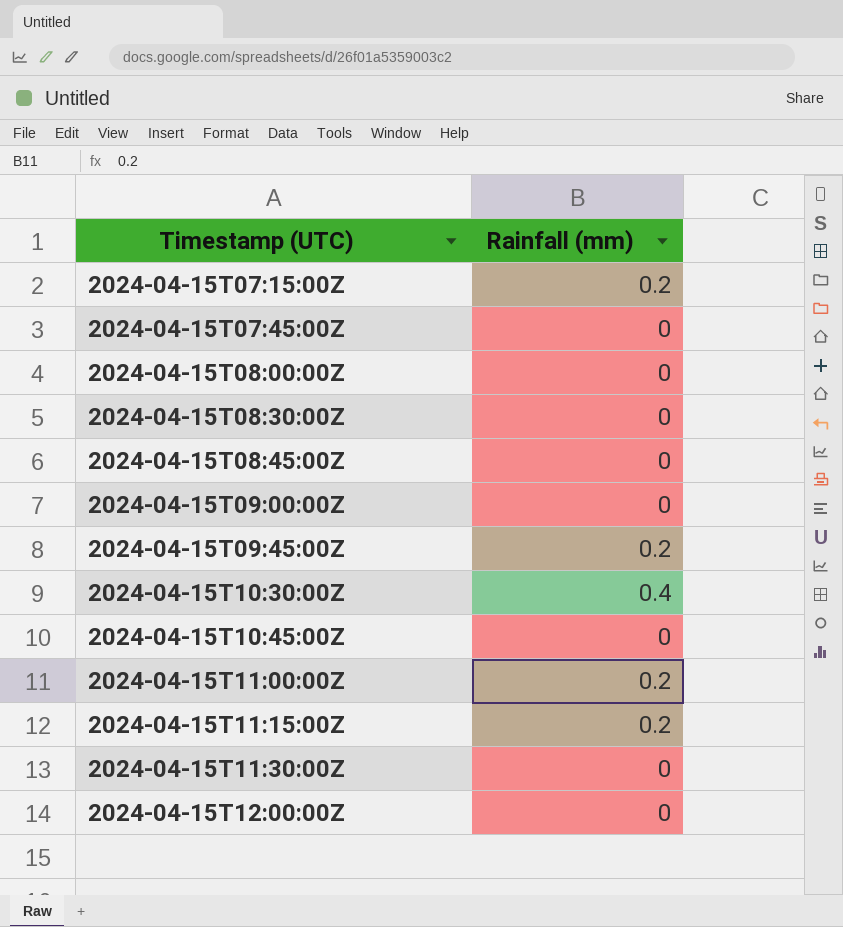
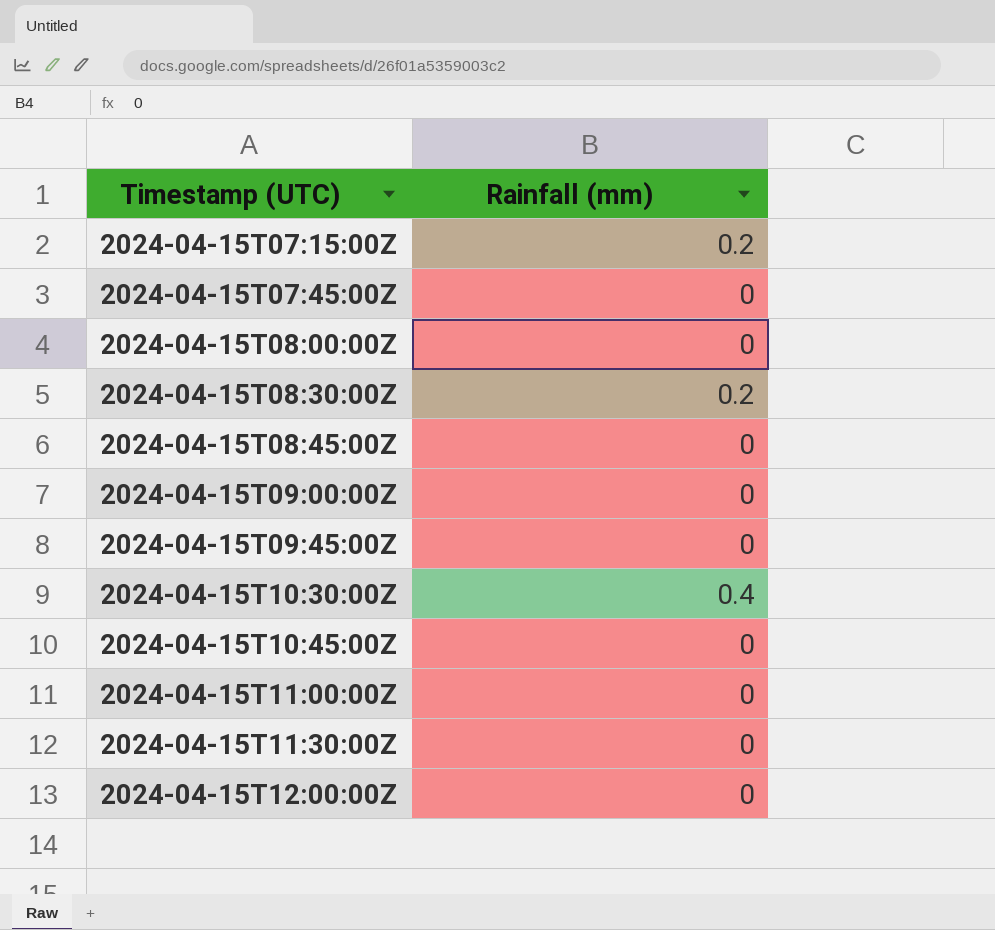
row 2024-04-15T11:15:00Z: 0.2 -> none
2024-04-15T08:30:00Z | Rainfall (mm): 0 -> 0.2
2024-04-15T09:45:00Z | Rainfall (mm): 0.2 -> 0
2024-04-15T11:00:00Z | Rainfall (mm): 0.2 -> 0

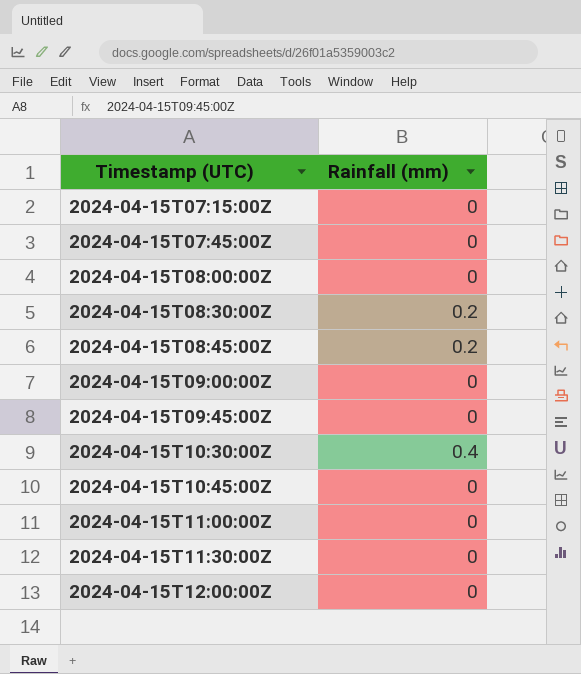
2024-04-15T07:15:00Z | Rainfall (mm): 0.2 -> 0
2024-04-15T08:45:00Z | Rainfall (mm): 0 -> 0.2

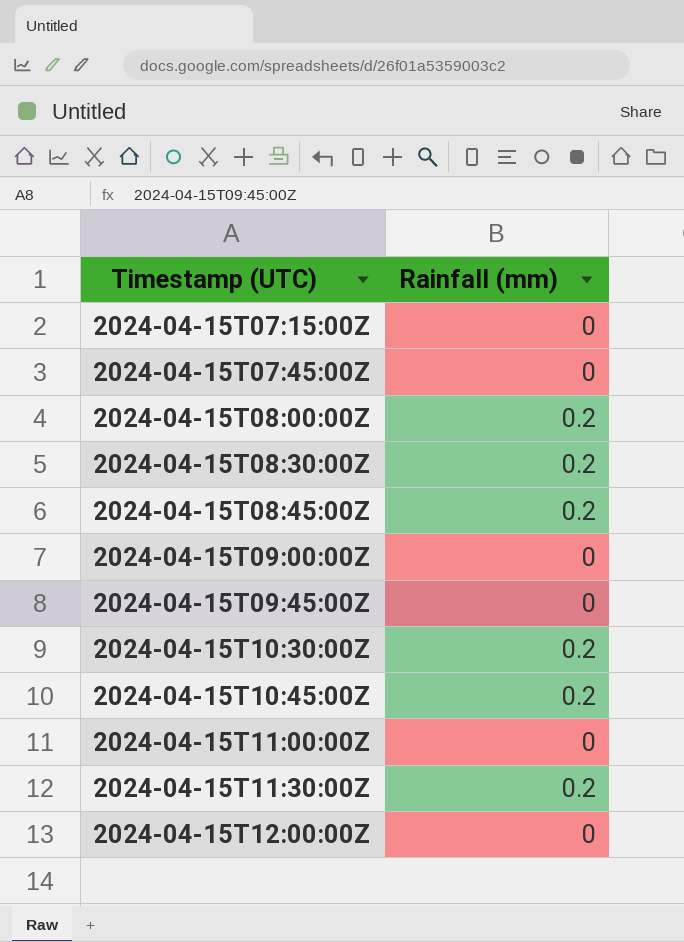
2024-04-15T08:00:00Z | Rainfall (mm): 0 -> 0.2
2024-04-15T10:30:00Z | Rainfall (mm): 0.4 -> 0.2
2024-04-15T10:45:00Z | Rainfall (mm): 0 -> 0.2
2024-04-15T11:30:00Z | Rainfall (mm): 0 -> 0.2

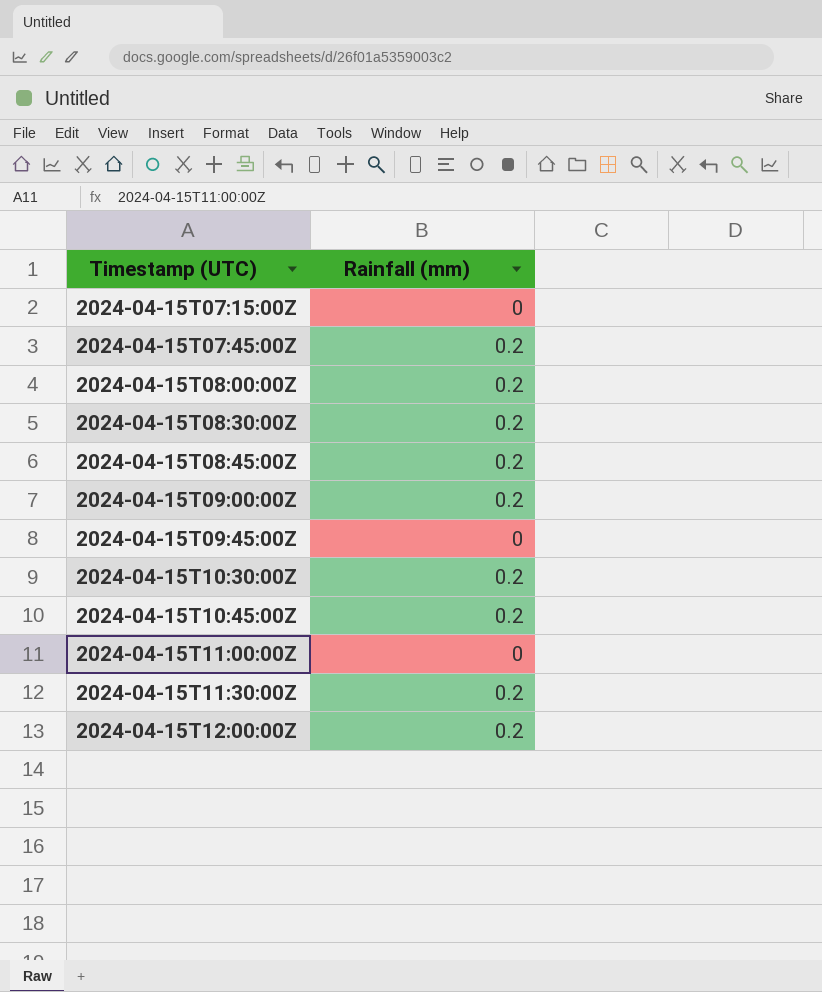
2024-04-15T07:45:00Z | Rainfall (mm): 0 -> 0.2
2024-04-15T09:00:00Z | Rainfall (mm): 0 -> 0.2
2024-04-15T12:00:00Z | Rainfall (mm): 0 -> 0.2

